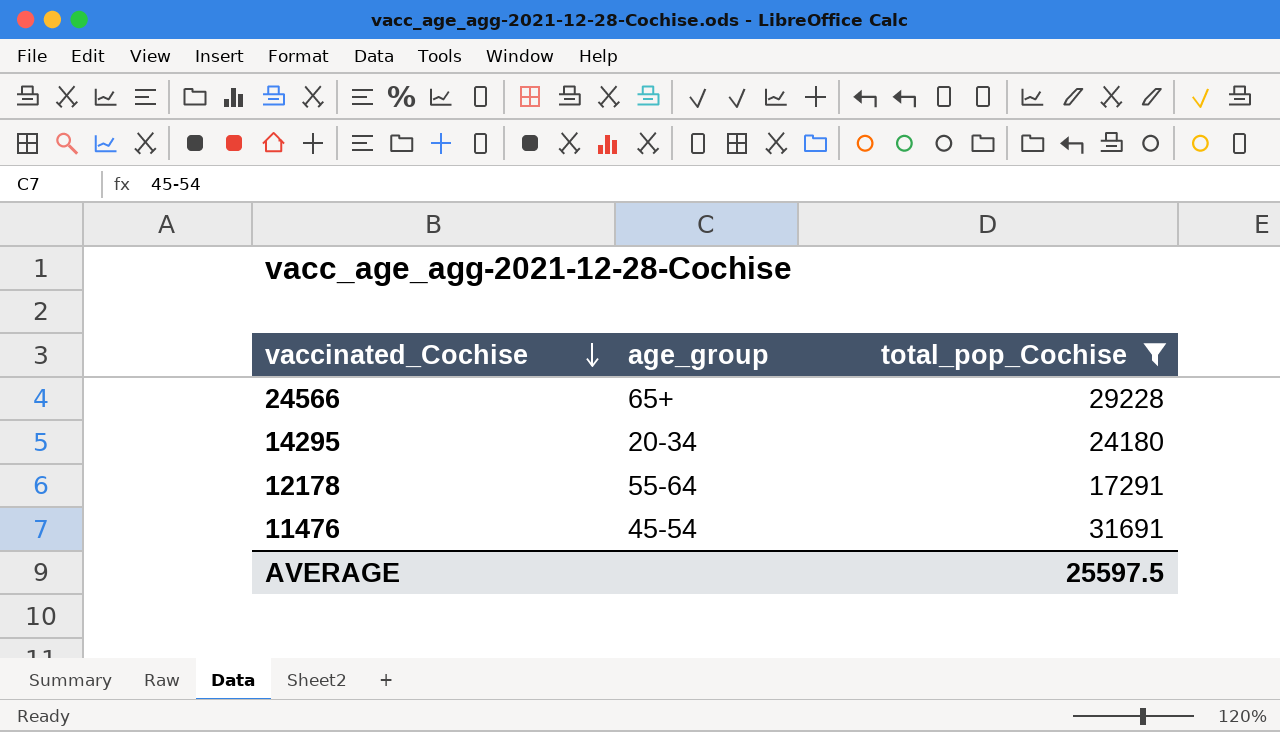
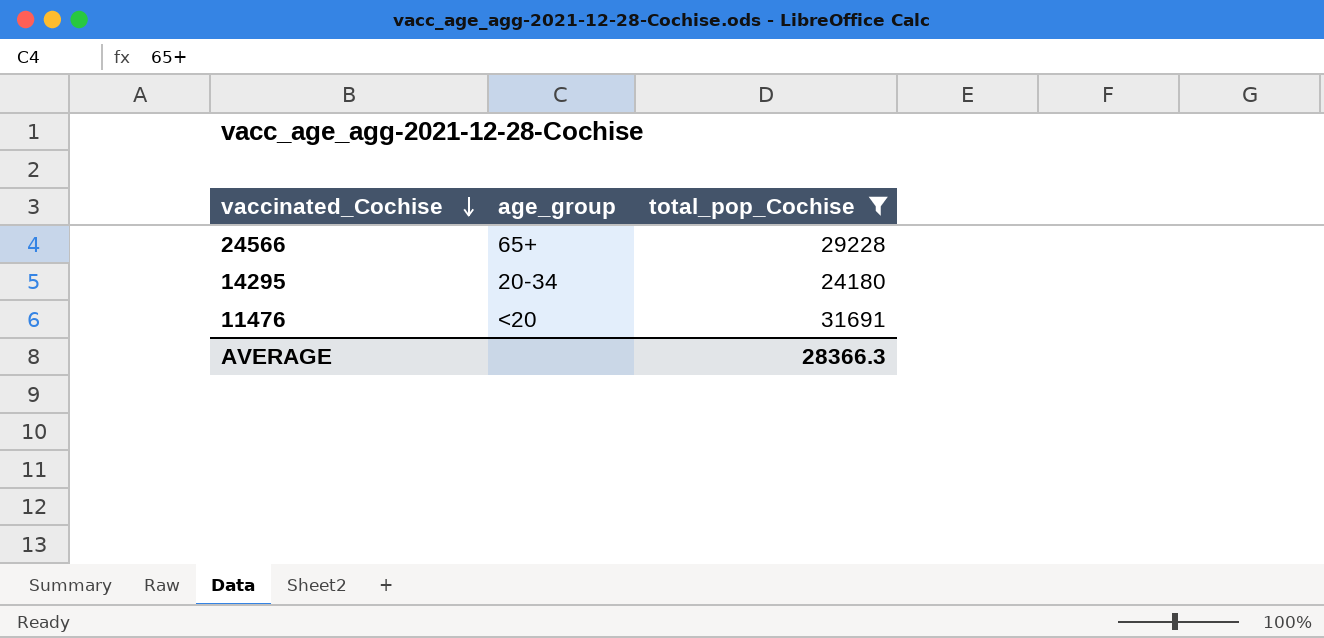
row 12178: 55-64 | 17291 -> none
11476 | age_group: 45-54 -> <20
AVERAGE | total_pop_Cochise: 25597.5 -> 28366.3

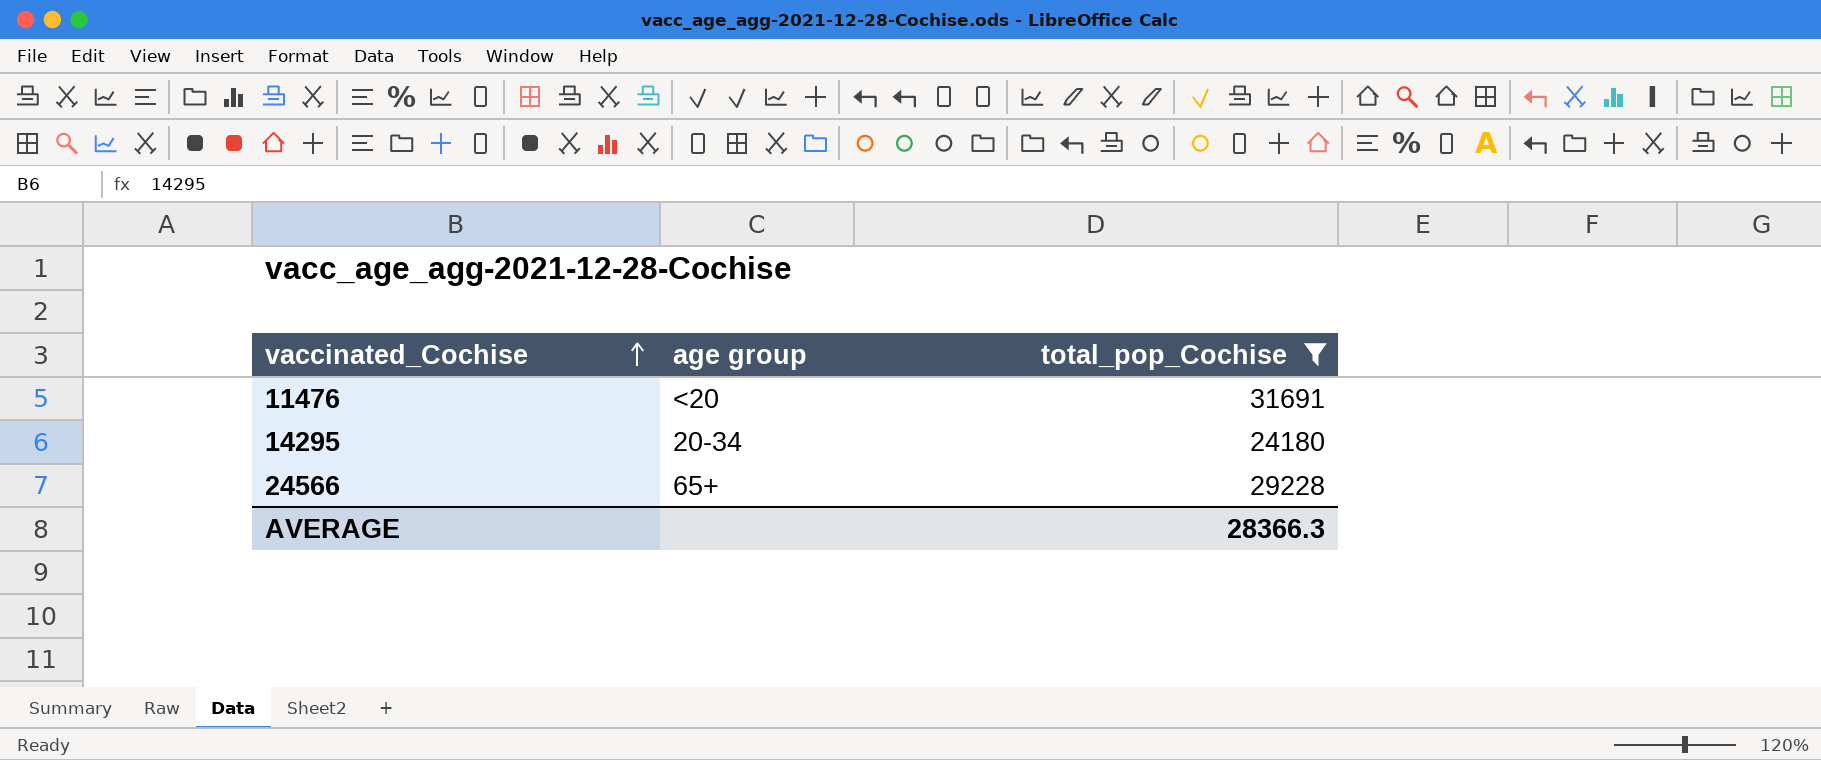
row order: vaccinated_Cochise descending -> vaccinated_Cochise ascending
column name: age_group -> age group

